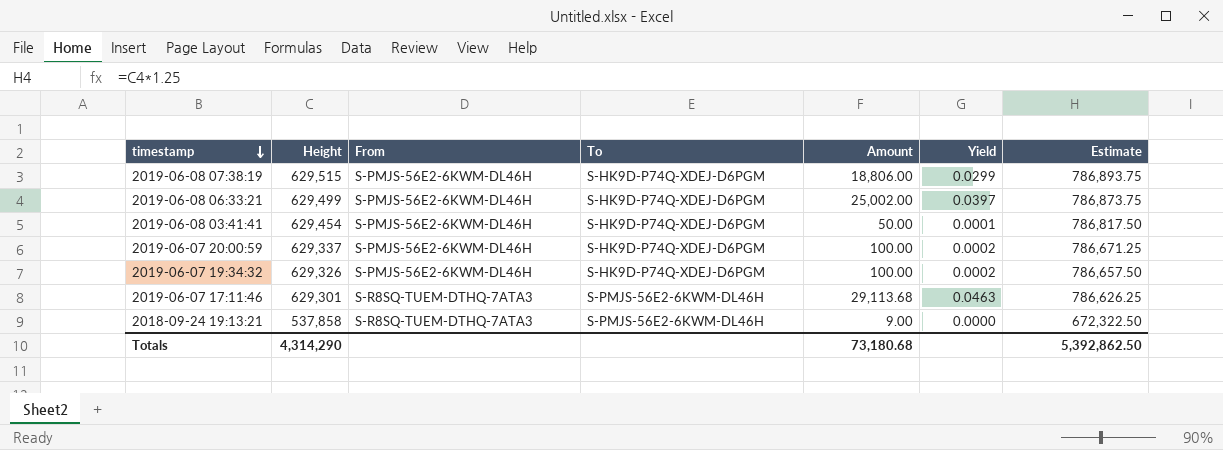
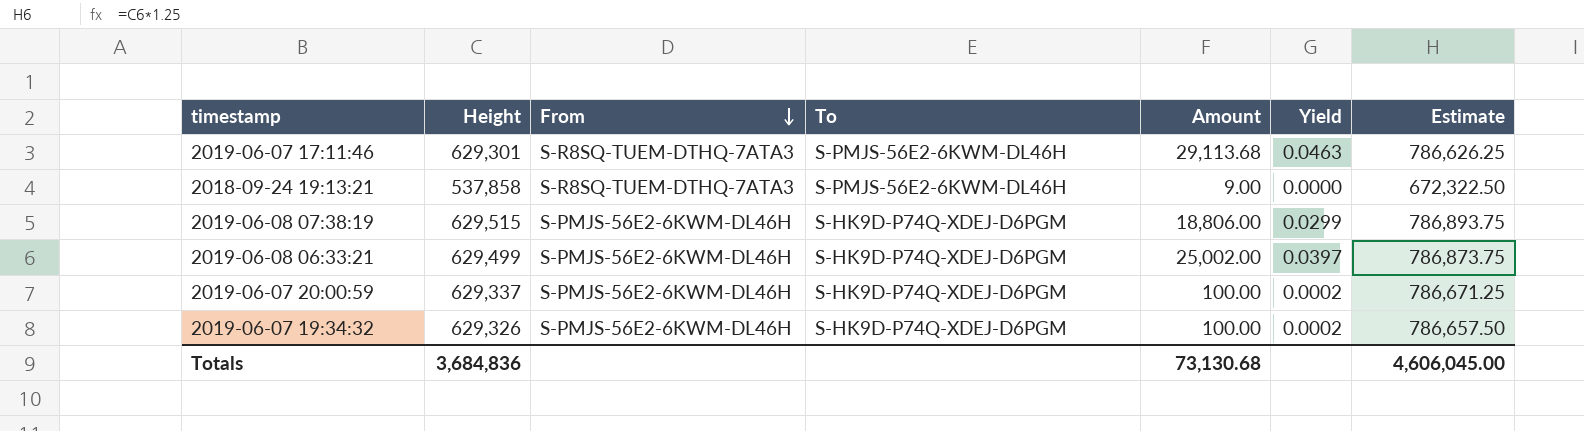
row order: timestamp descending -> From descending
row 2019-06-08 03:41:41: 629,454 | S-PMJS-56E2-6KWM-DL46H | S-HK9D-P74Q-XDEJ-D6PGM | 50.00 | 0.0001 | 786,817.50 -> none
Totals | Height: 4,314,290 -> 3,684,836
Totals | Amount: 73,180.68 -> 73,130.68
Totals | Estimate: 5,392,862.50 -> 4,606,045.00

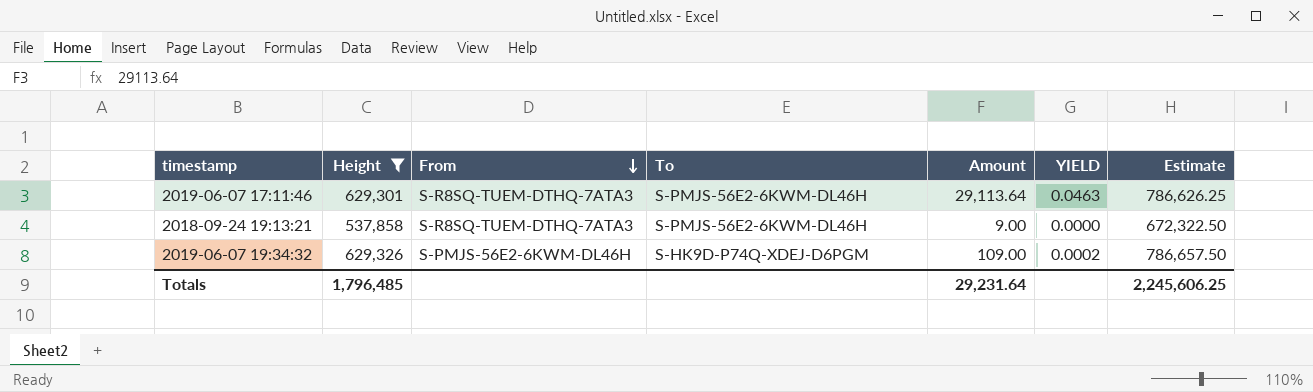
filter: none -> Height <= 629,326
column name: Yield -> YIELD
2019-06-07 17:11:46 | Amount: 29,113.68 -> 29,113.64
2019-06-07 19:34:32 | Amount: 100.00 -> 109.00
Totals | Height: 3,684,836 -> 1,796,485
Totals | Amount: 73,130.68 -> 29,231.64
Totals | Estimate: 4,606,045.00 -> 2,245,606.25

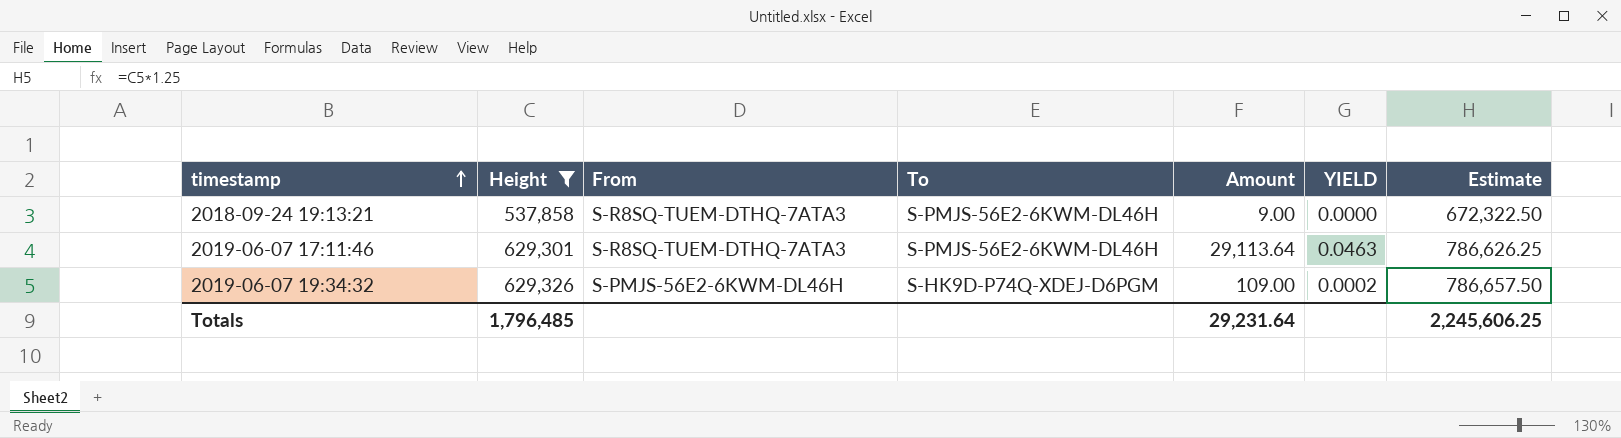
row order: From descending -> timestamp ascending

